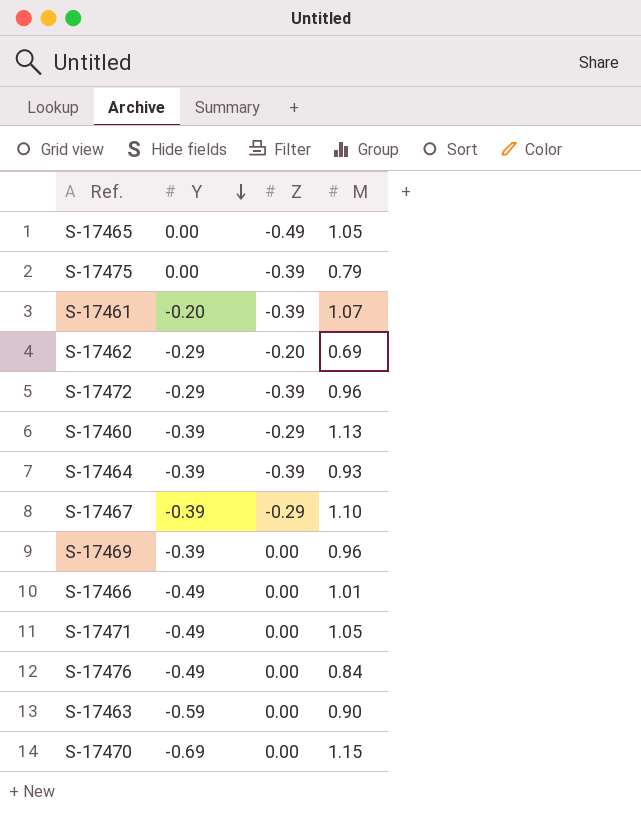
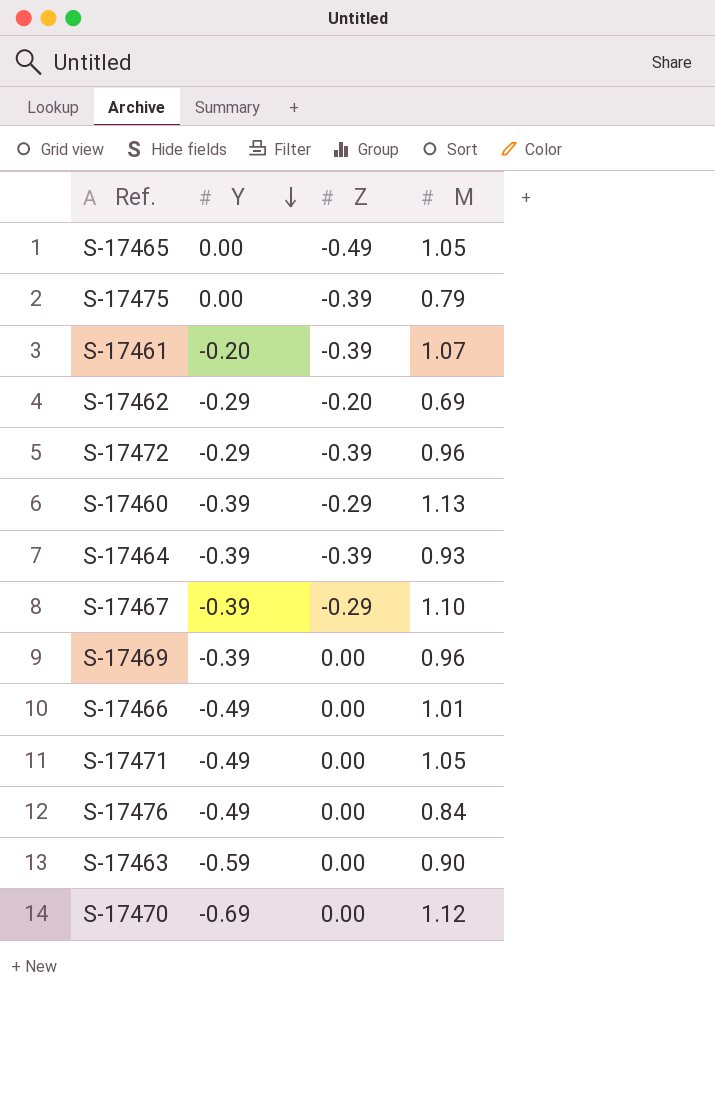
S-17470 | M: 1.15 -> 1.12

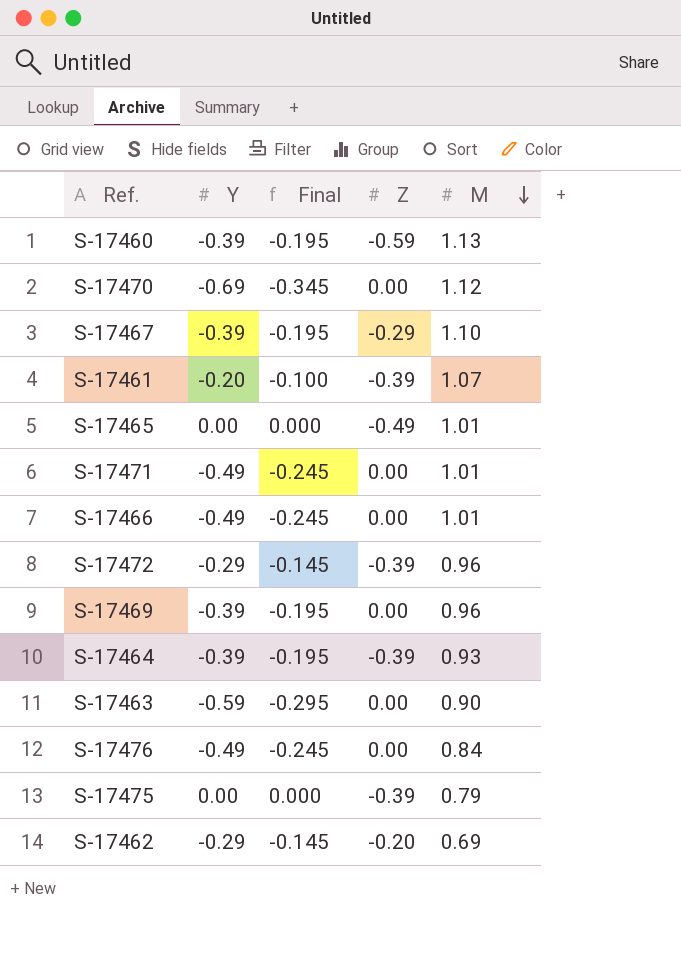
row order: Y descending -> M descending
column Final | formula: none -> [Y] * 0.5
S-17460 | Z: -0.29 -> -0.59
S-17465 | M: 1.05 -> 1.01
S-17471 | M: 1.05 -> 1.01

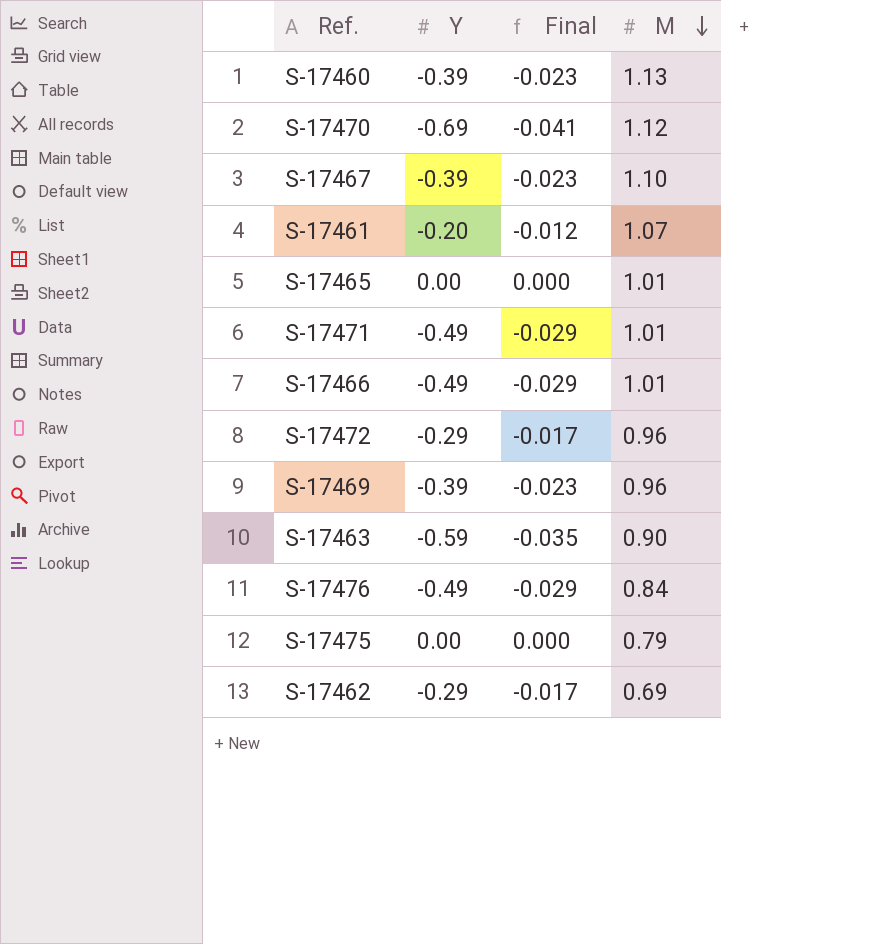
column Z | position: 4 -> none
column Final | formula: [Y] * 0.5 -> [Y] * 0.06
row S-17464: -0.39 | -0.195 | -0.39 | 0.93 -> none

